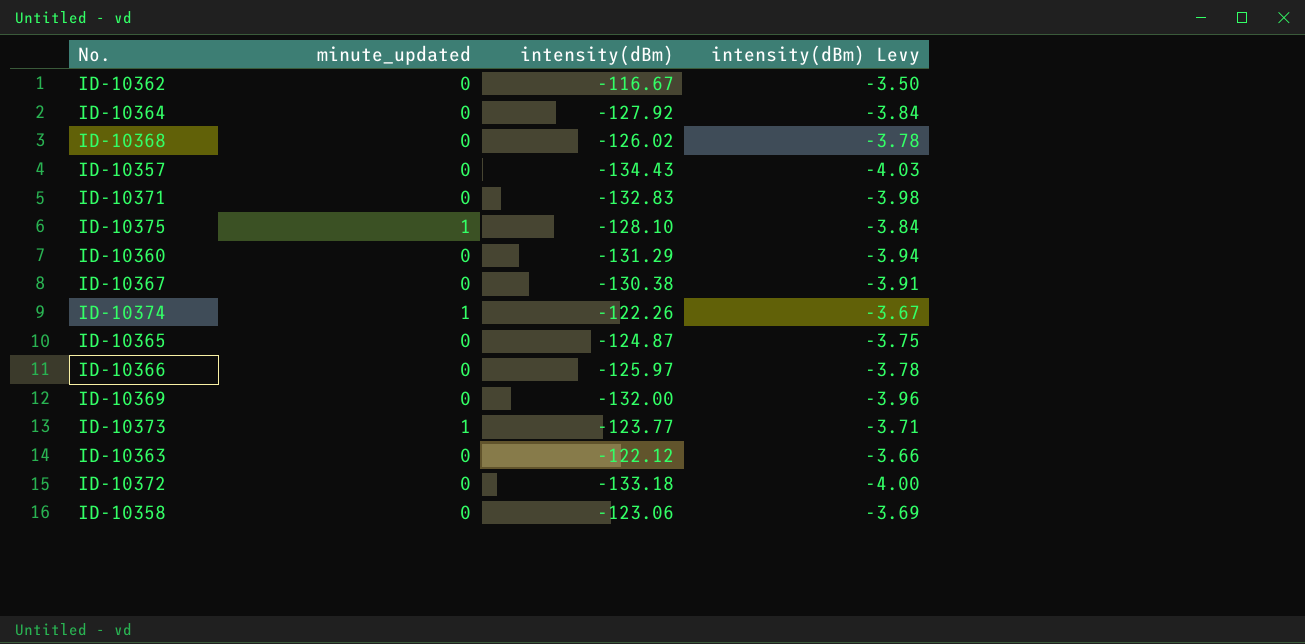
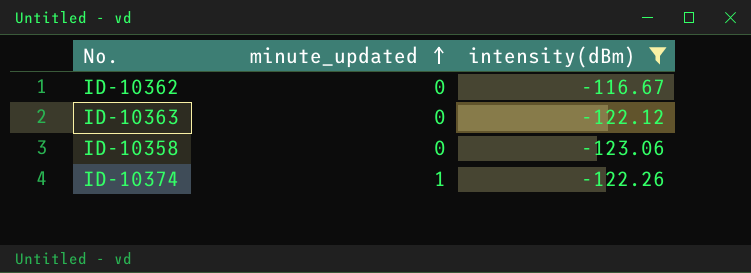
filter: none -> intensity(dBm) >= -123.06
row order: none -> minute_updated ascending
column intensity(dBm) Levy | formula: [intensity(dBm)] * 0.03 -> none

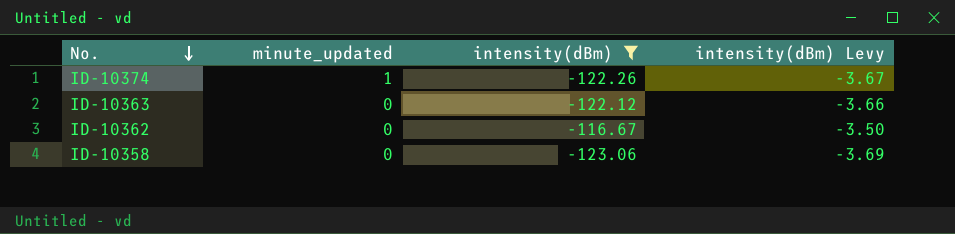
row order: minute_updated ascending -> No. descending
column intensity(dBm) Levy | formula: none -> [intensity(dBm)] * 0.03

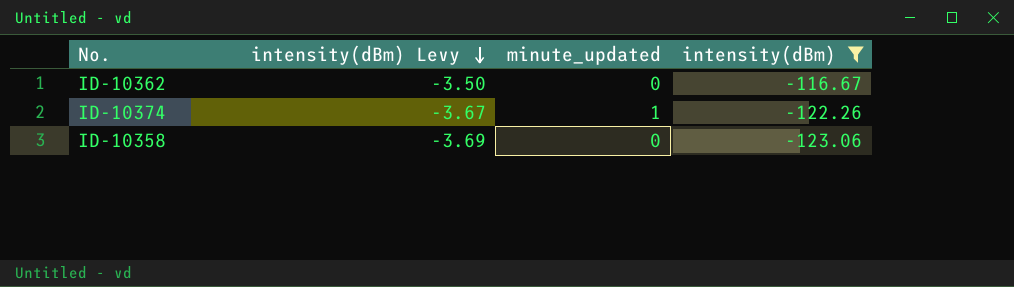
row order: No. descending -> intensity(dBm) Levy descending
column intensity(dBm) Levy | position: 4 -> 2
row ID-10363: 0 | -122.12 | -3.66 -> none

